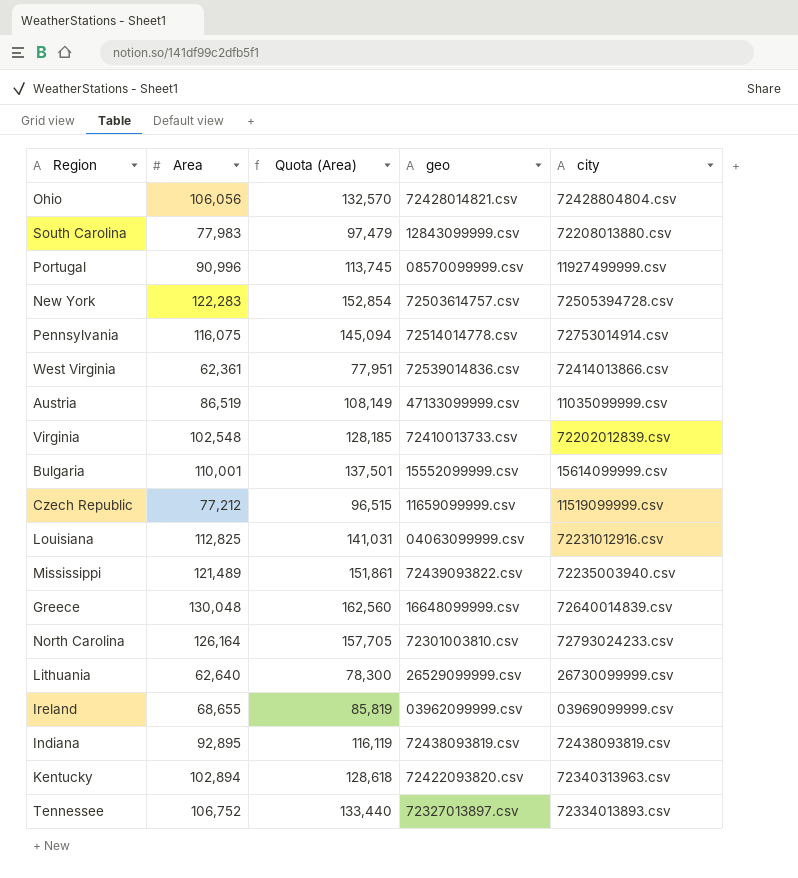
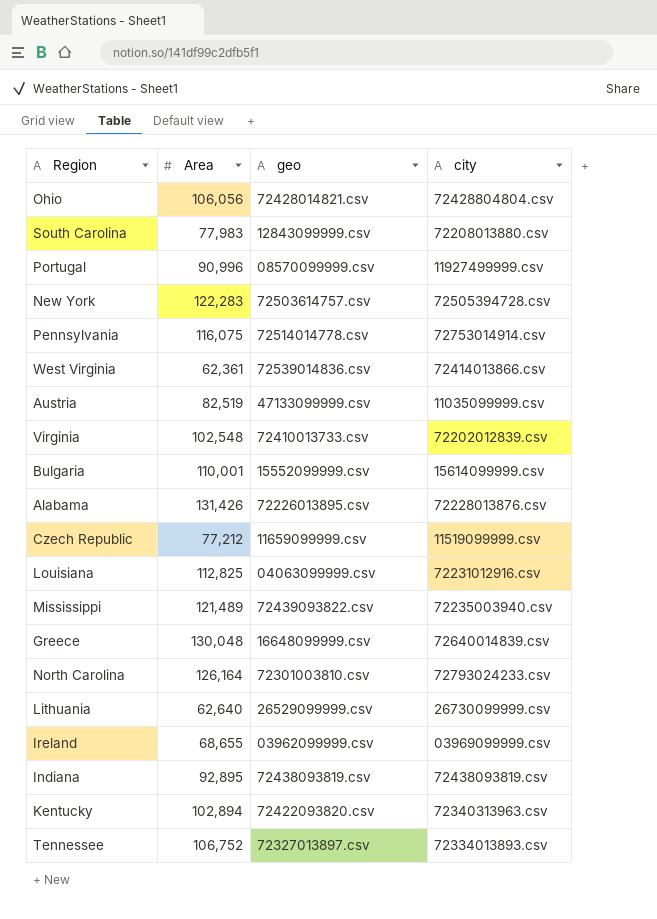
column Quota (Area) | formula: [Area] * 1.25 -> none
Austria | Area: 86,519 -> 82,519
row Alabama: none -> 131,426 | 72226013895.csv | 72228013876.csv

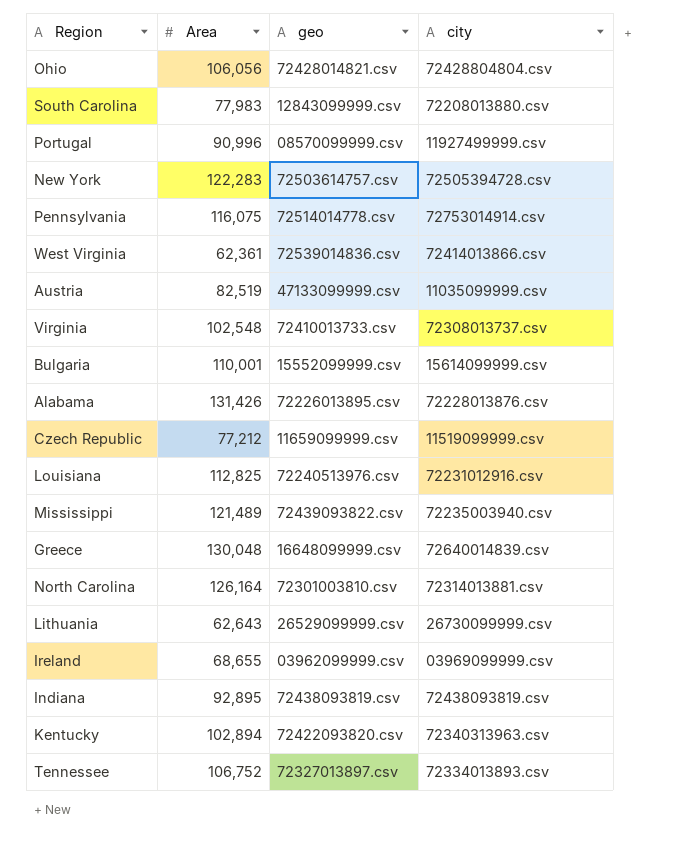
Virginia | city: 72202012839.csv -> 72308013737.csv
Louisiana | geo: 04063099999.csv -> 72240513976.csv
North Carolina | city: 72793024233.csv -> 72314013881.csv
Lithuania | Area: 62,640 -> 62,643

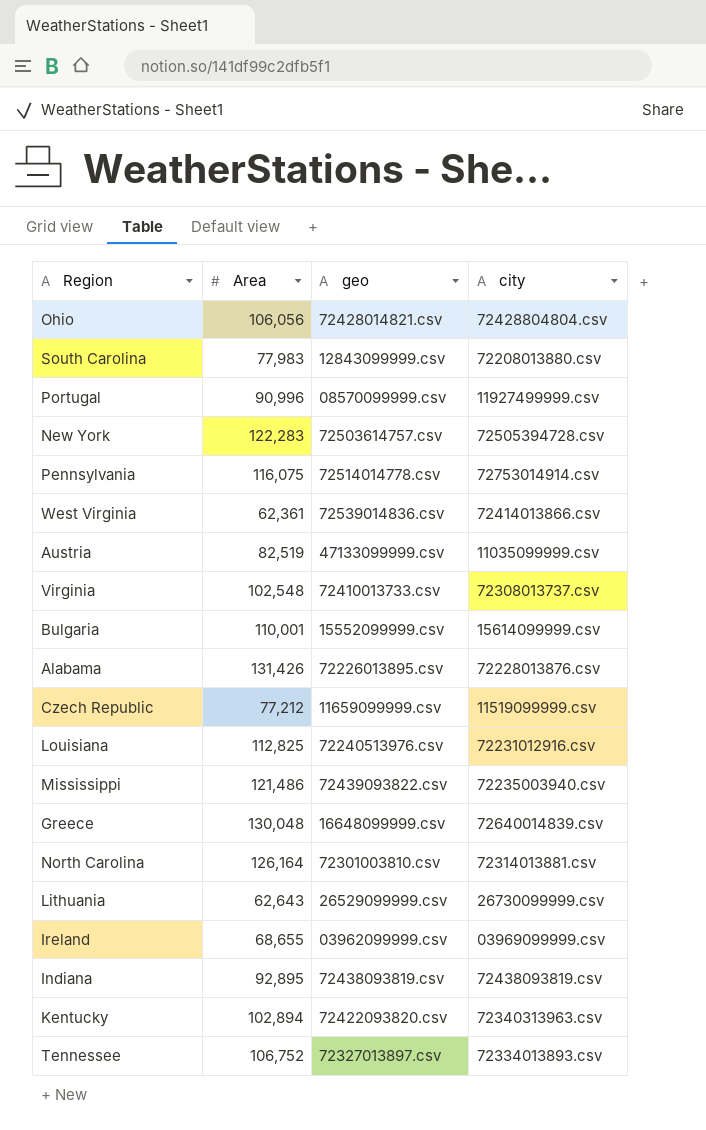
Mississippi | Area: 121,489 -> 121,486

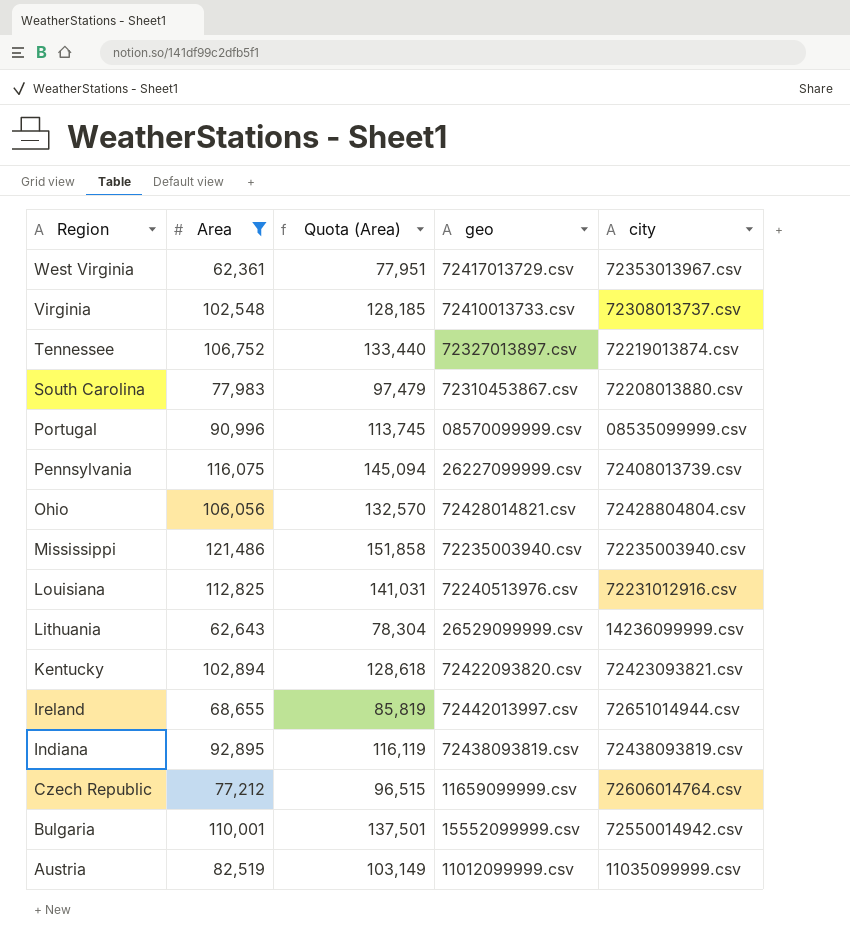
filter: none -> Area <= 121,486
row order: none -> Region descending
column Quota (Area) | formula: none -> [Area] * 1.25
West Virginia | geo: 72539014836.csv -> 72417013729.csv
West Virginia | city: 72414013866.csv -> 72353013967.csv
Tennessee | city: 72334013893.csv -> 72219013874.csv
South Carolina | geo: 12843099999.csv -> 72310453867.csv
Portugal | city: 11927499999.csv -> 08535099999.csv
Pennsylvania | geo: 72514014778.csv -> 26227099999.csv
Pennsylvania | city: 72753014914.csv -> 72408013739.csv
Mississippi | geo: 72439093822.csv -> 72235003940.csv
Lithuania | city: 26730099999.csv -> 14236099999.csv
Kentucky | city: 72340313963.csv -> 72423093821.csv
Ireland | geo: 03962099999.csv -> 72442013997.csv
Ireland | city: 03969099999.csv -> 72651014944.csv
Czech Republic | city: 11519099999.csv -> 72606014764.csv
Bulgaria | city: 15614099999.csv -> 72550014942.csv
Austria | geo: 47133099999.csv -> 11012099999.csv

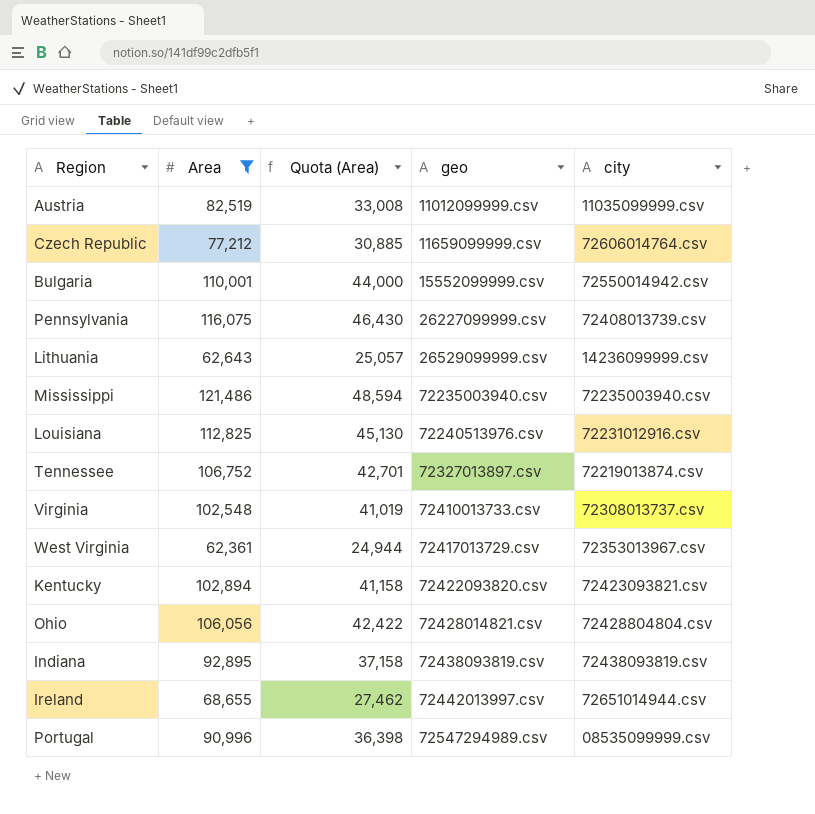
row order: Region descending -> geo ascending
column Quota (Area) | formula: [Area] * 1.25 -> [Area] * 0.4
row South Carolina: 77,983 | 97,479 | 72310453867.csv | 72208013880.csv -> none
Portugal | geo: 08570099999.csv -> 72547294989.csv

